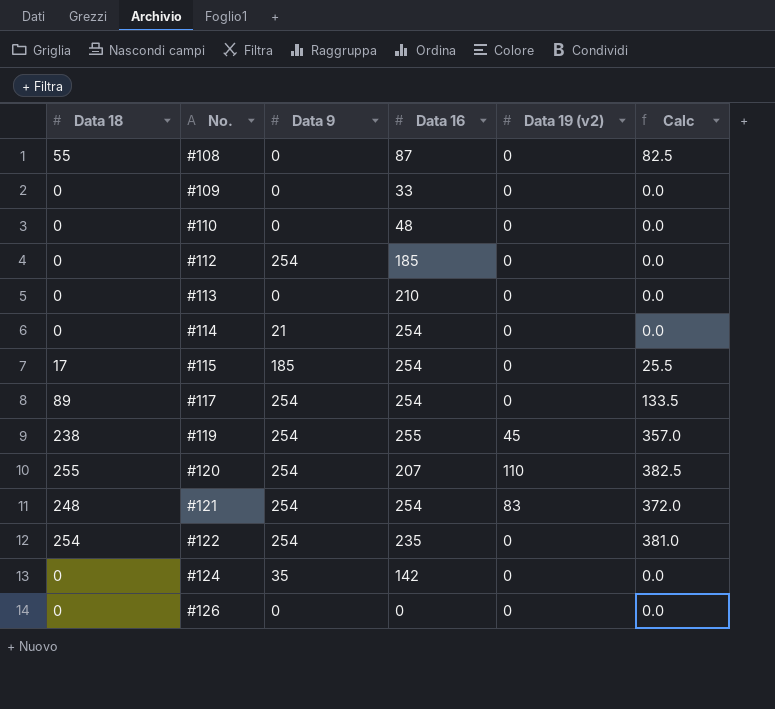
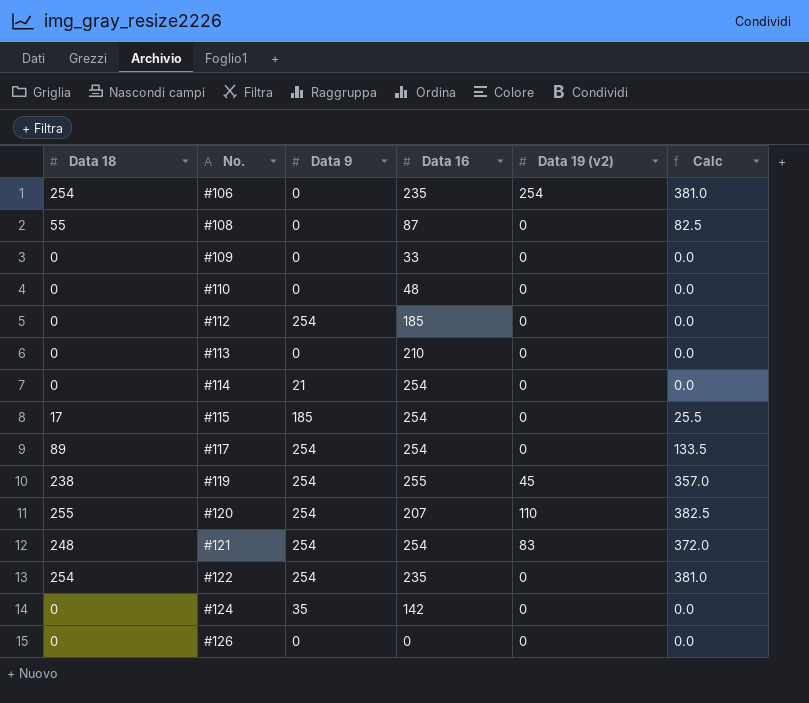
row #106: none -> 254 | 0 | 235 | 254 | 381.0

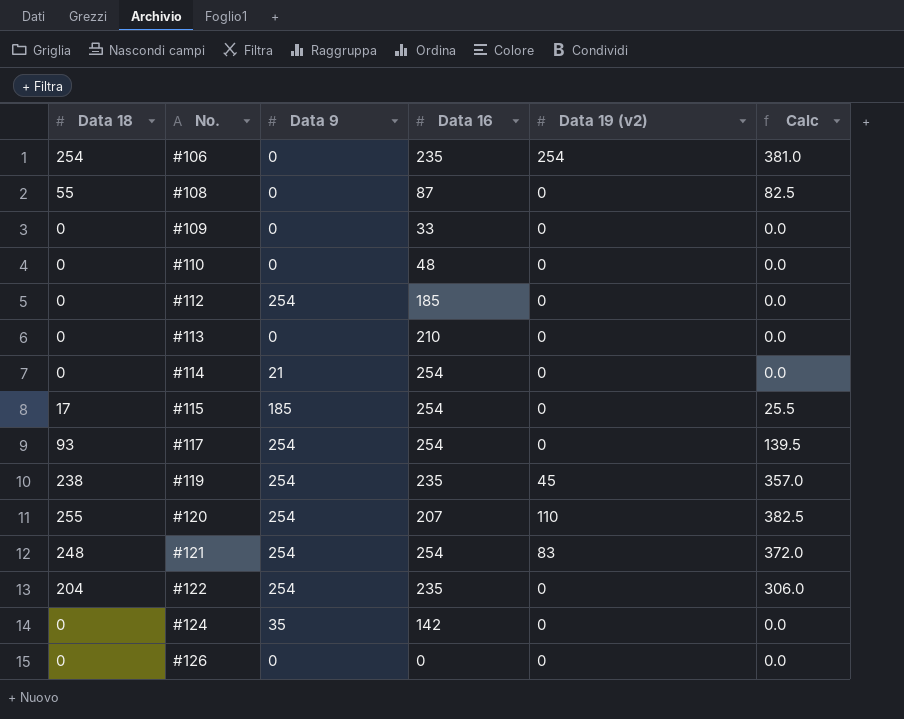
#117 | Data 18: 89 -> 93
#117 | Calc: 133.5 -> 139.5
#119 | Data 16: 255 -> 235
#122 | Data 18: 254 -> 204
#122 | Calc: 381.0 -> 306.0

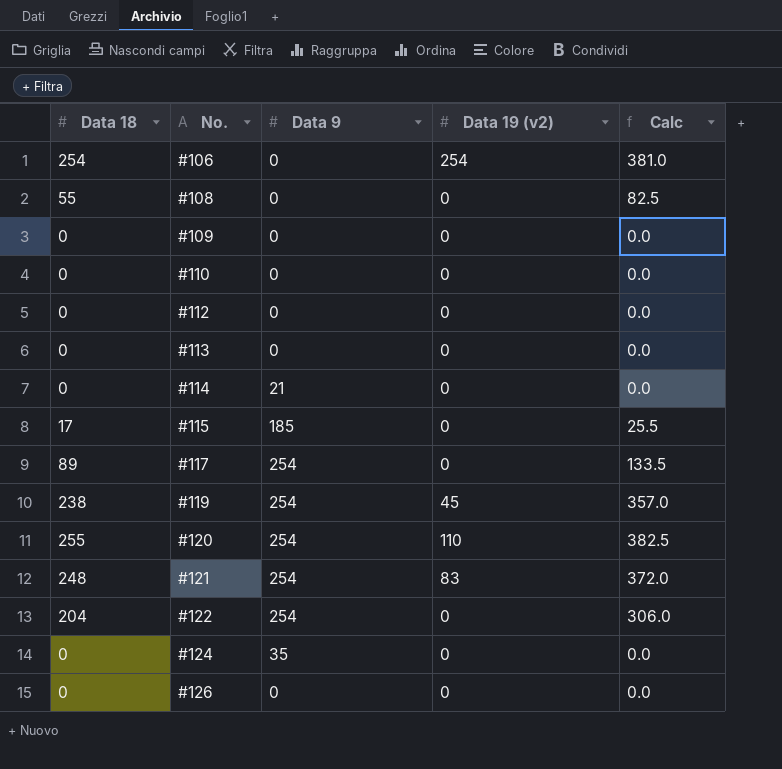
column Data 16 | position: 4 -> none
#112 | Data 9: 254 -> 0
#117 | Data 18: 93 -> 89
#117 | Calc: 139.5 -> 133.5

